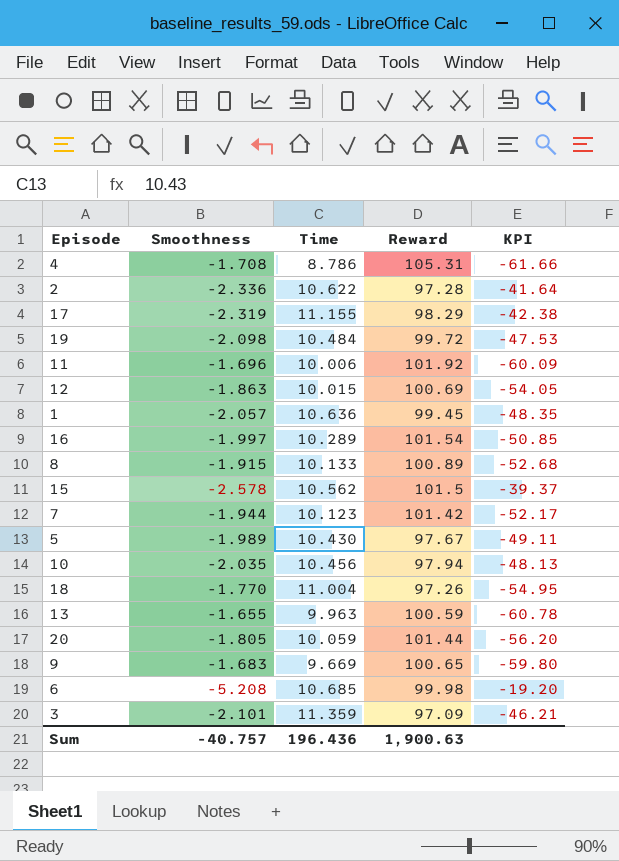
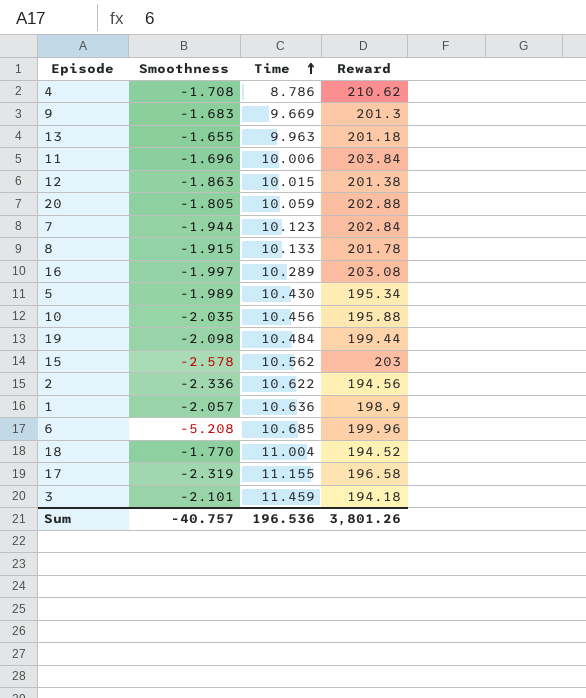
row order: none -> Time ascending
column KPI | formula: [Reward] / [Smoothness] -> none
4 | Reward: 105.31 -> 210.62
9 | Reward: 100.65 -> 201.3
13 | Reward: 100.59 -> 201.18
11 | Reward: 101.92 -> 203.84
12 | Reward: 100.69 -> 201.38
20 | Reward: 101.44 -> 202.88
7 | Reward: 101.42 -> 202.84
8 | Reward: 100.89 -> 201.78
16 | Reward: 101.54 -> 203.08
5 | Reward: 97.67 -> 195.34
10 | Reward: 97.94 -> 195.88
19 | Reward: 99.72 -> 199.44
15 | Reward: 101.5 -> 203
2 | Reward: 97.28 -> 194.56
1 | Reward: 99.45 -> 198.9
6 | Reward: 99.98 -> 199.96
18 | Reward: 97.26 -> 194.52
17 | Reward: 98.29 -> 196.58
3 | Time: 11.359 -> 11.459
3 | Reward: 97.09 -> 194.18
Sum | Time: 196.436 -> 196.536
Sum | Reward: 1,900.63 -> 3,801.26

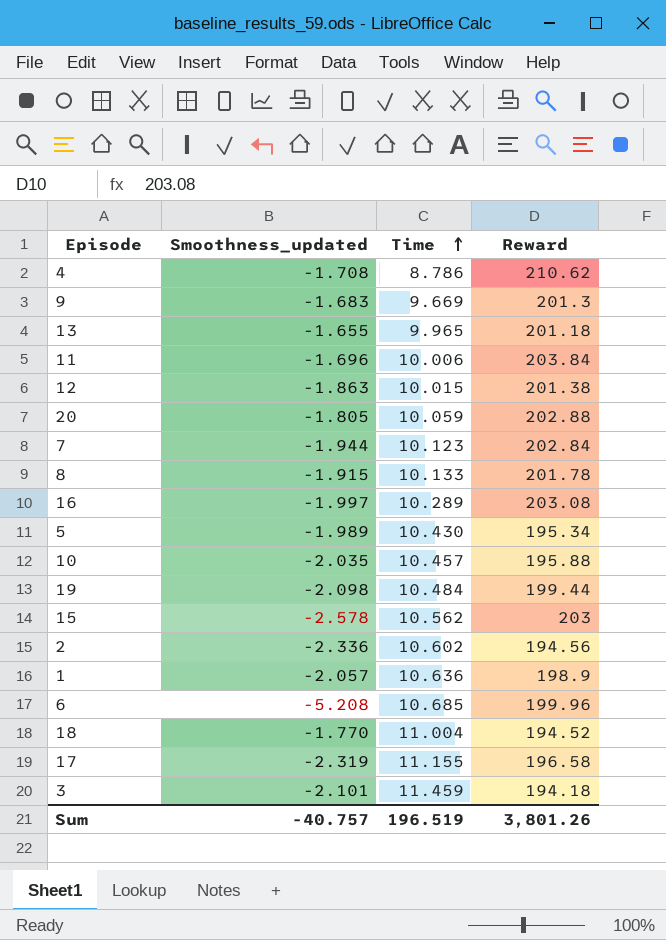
column name: Smoothness -> Smoothness_updated
13 | Time: 9.963 -> 9.965
10 | Time: 10.456 -> 10.457
2 | Time: 10.622 -> 10.602
Sum | Time: 196.536 -> 196.519

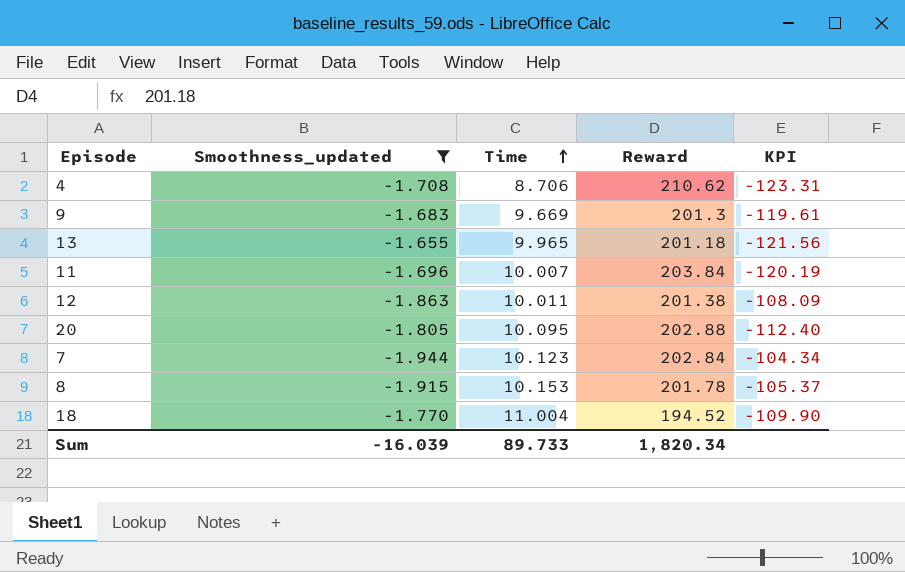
filter: none -> Smoothness_updated >= -1.944
column KPI | formula: none -> [Reward] / [Smoothness_updated]
4 | Time: 8.786 -> 8.706
11 | Time: 10.006 -> 10.007
12 | Time: 10.015 -> 10.011
20 | Time: 10.059 -> 10.095
8 | Time: 10.133 -> 10.153
Sum | Smoothness_updated: -40.757 -> -16.039
Sum | Time: 196.519 -> 89.733
Sum | Reward: 3,801.26 -> 1,820.34

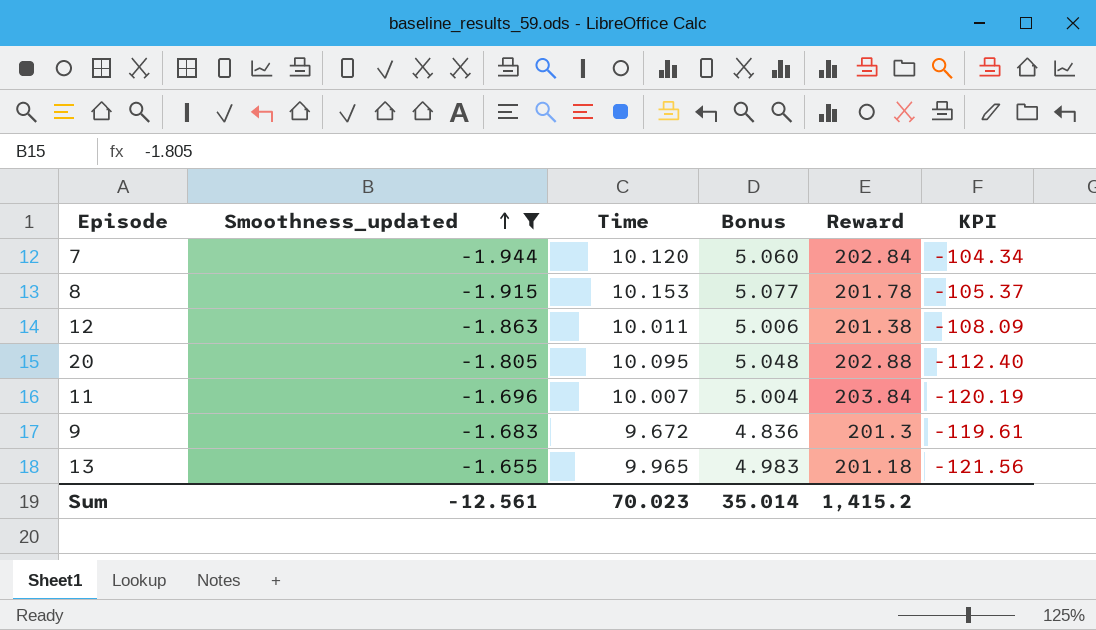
row order: Time ascending -> Smoothness_updated ascending
column Bonus | formula: none -> [Time] * 0.5
row 4: -1.708 | 8.706 | 210.62 | -123.31 -> none
row 18: -1.770 | 11.004 | 194.52 | -109.90 -> none
7 | Time: 10.123 -> 10.120
9 | Time: 9.669 -> 9.672
Sum | Smoothness_updated: -16.039 -> -12.561
Sum | Time: 89.733 -> 70.023
Sum | Reward: 1,820.34 -> 1,415.2

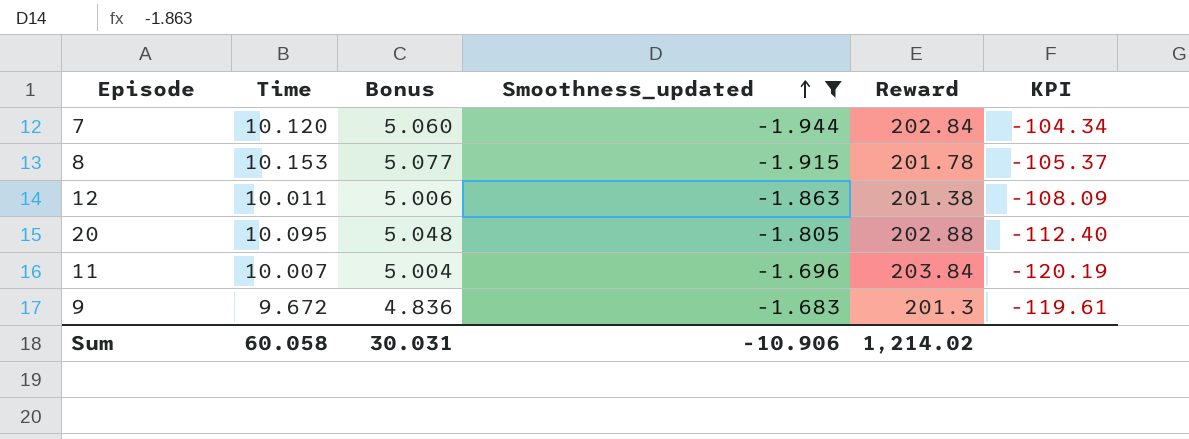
column Smoothness_updated | position: 2 -> 4
row 13: -1.655 | 9.965 | 4.983 | 201.18 | -121.56 -> none
Sum | Time: 70.023 -> 60.058
Sum | Bonus: 35.014 -> 30.031
Sum | Smoothness_updated: -12.561 -> -10.906
Sum | Reward: 1,415.2 -> 1,214.02

